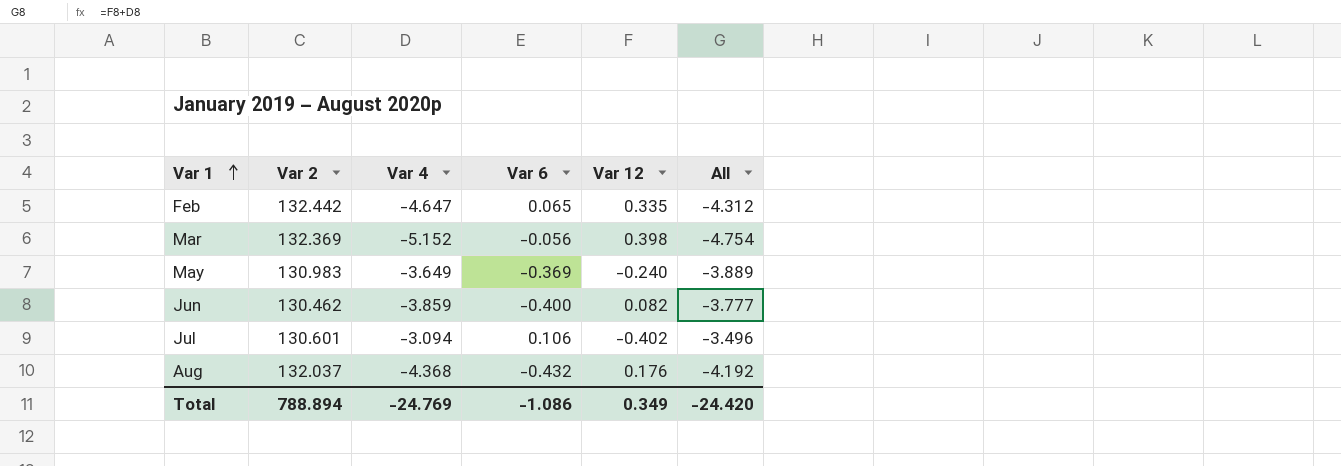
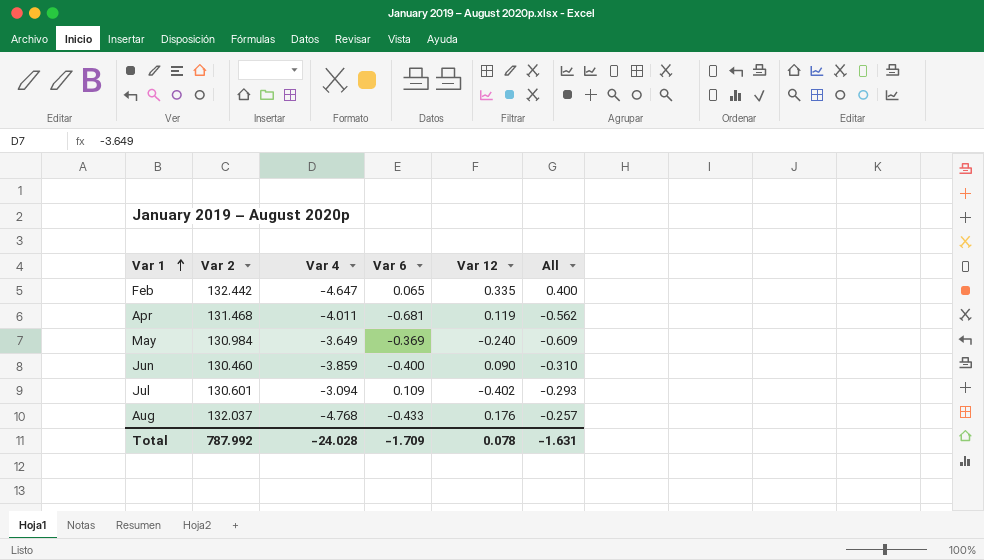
column All | formula: [Var 4] + [Var 12] -> [Var 6] + [Var 12]
row Mar: 132.369 | -5.152 | -0.056 | 0.398 | -4.754 -> none
row Apr: none -> 131.468 | -4.011 | -0.681 | 0.119 | -0.562
May | Var 2: 130.983 -> 130.984
Jun | Var 2: 130.462 -> 130.460
Jun | Var 12: 0.082 -> 0.090
Jul | Var 6: 0.106 -> 0.109
Aug | Var 4: -4.368 -> -4.768
Aug | Var 6: -0.432 -> -0.433
Total | Var 2: 788.894 -> 787.992
Total | Var 4: -24.769 -> -24.028
Total | Var 6: -1.086 -> -1.709
Total | Var 12: 0.349 -> 0.078
Total | All: -24.420 -> -1.631

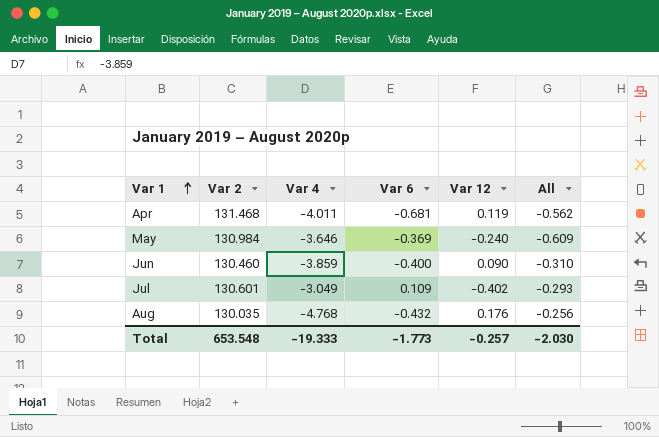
row Feb: 132.442 | -4.647 | 0.065 | 0.335 | 0.400 -> none
May | Var 4: -3.649 -> -3.646
Jul | Var 4: -3.094 -> -3.049
Aug | Var 2: 132.037 -> 130.035
Aug | Var 6: -0.433 -> -0.432
Aug | All: -0.257 -> -0.256
Total | Var 2: 787.992 -> 653.548
Total | Var 4: -24.028 -> -19.333
Total | Var 6: -1.709 -> -1.773
Total | Var 12: 0.078 -> -0.257
Total | All: -1.631 -> -2.030

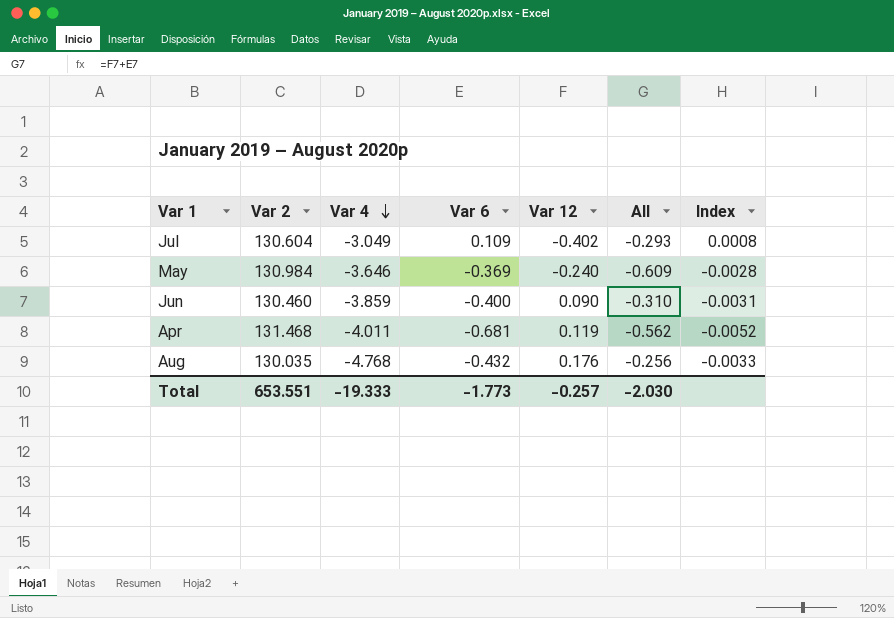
row order: Var 1 ascending -> Var 4 descending
column Index | formula: none -> [Var 6] / [Var 2]
Jul | Var 2: 130.601 -> 130.604
Total | Var 2: 653.548 -> 653.551

